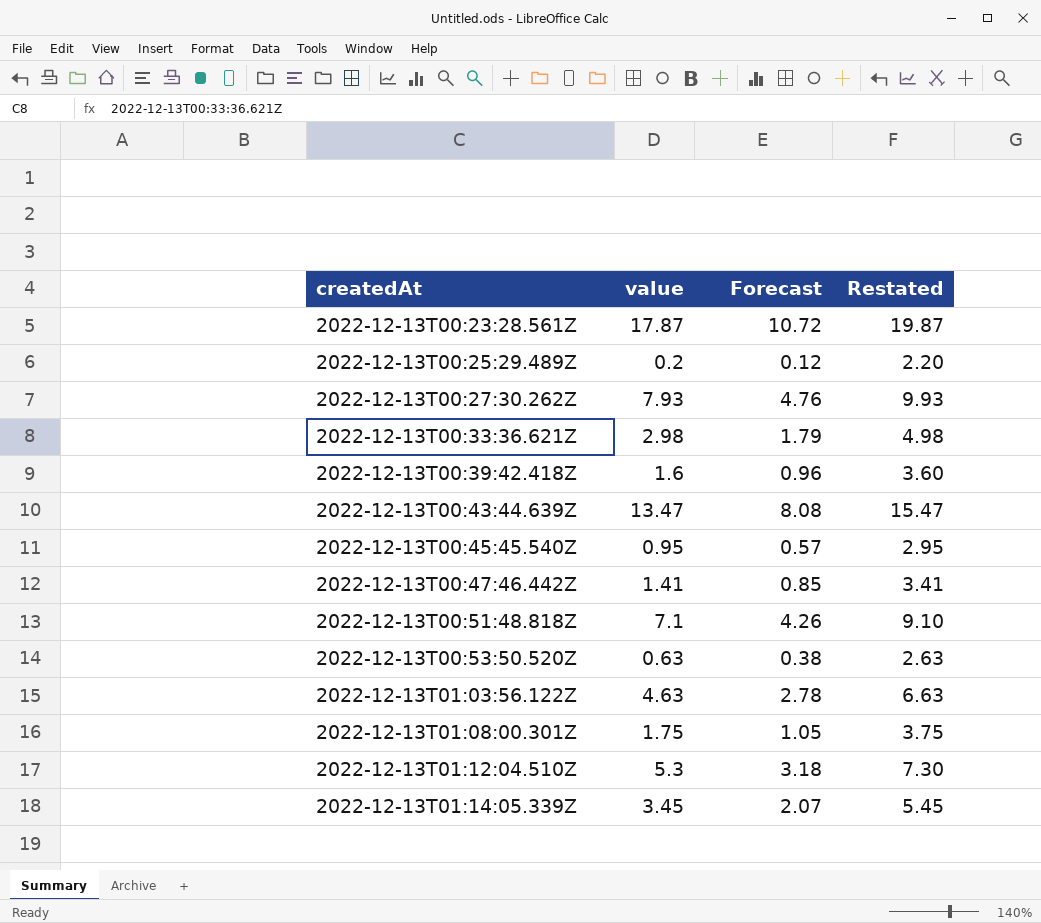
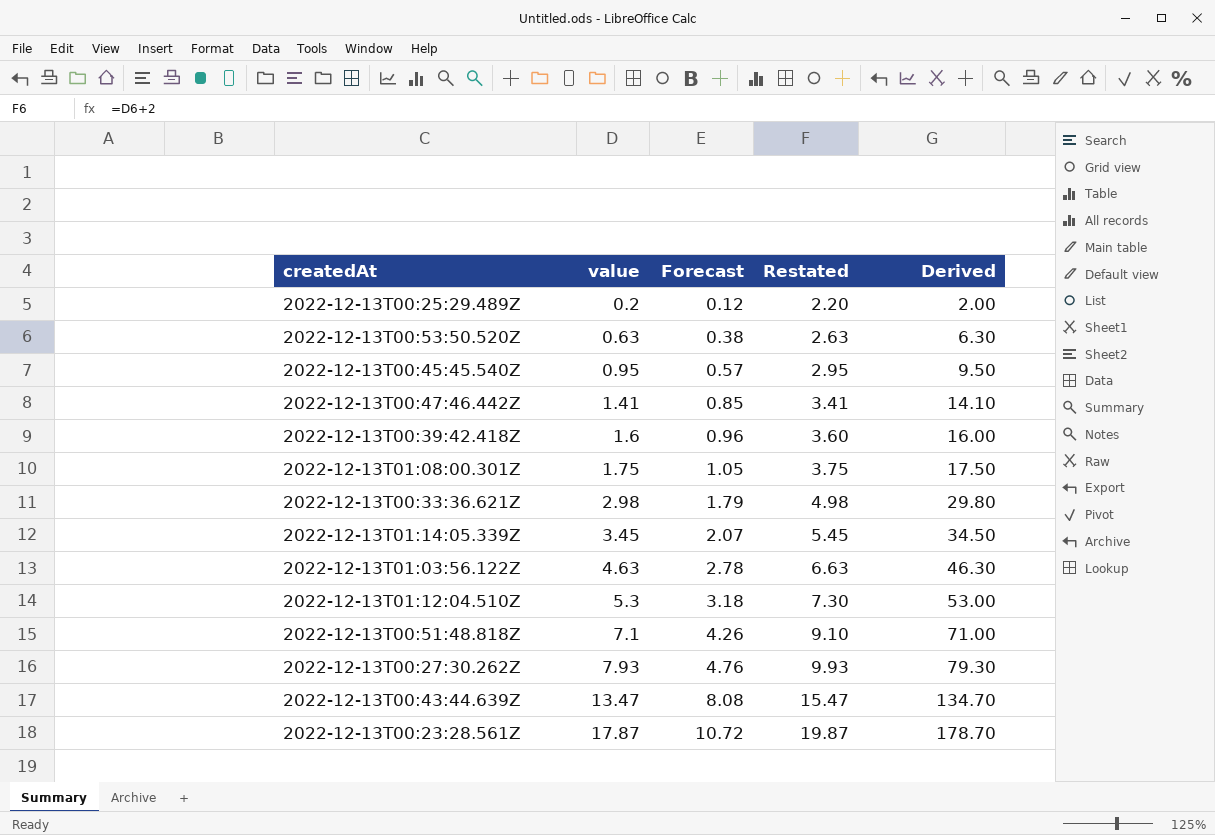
row order: createdAt ascending -> value ascending
column Derived | formula: none -> [value] * 10

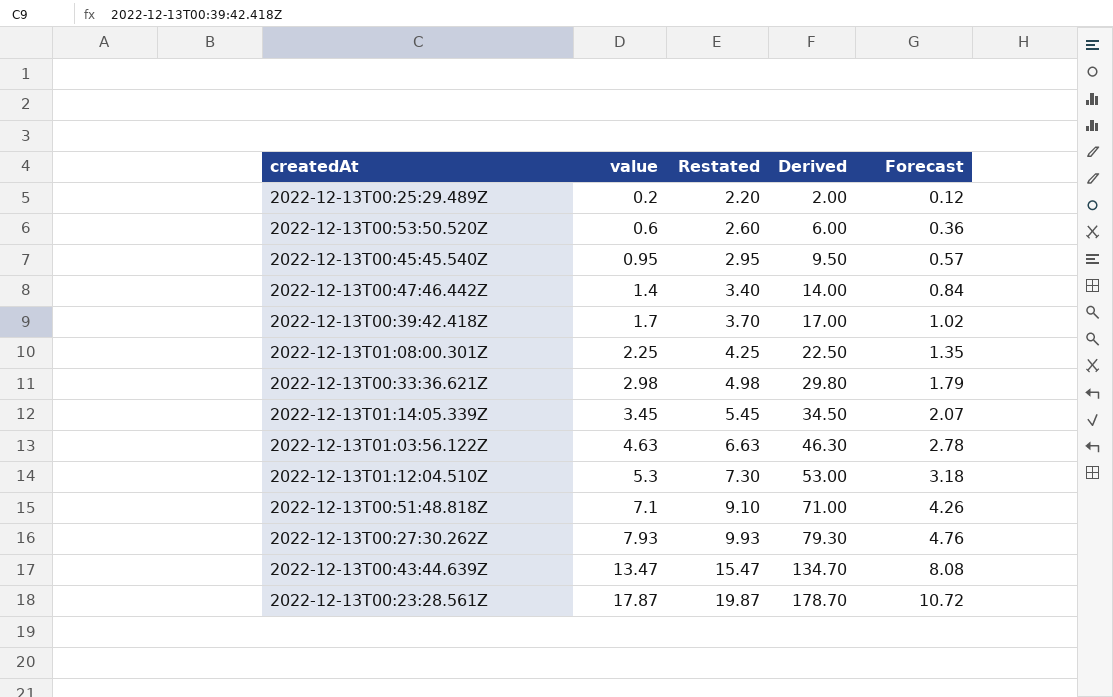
column Forecast | position: 3 -> 5
2022-12-13T00:53:50.520Z | value: 0.63 -> 0.6
2022-12-13T00:53:50.520Z | Restated: 2.63 -> 2.60
2022-12-13T00:53:50.520Z | Derived: 6.30 -> 6.00
2022-12-13T00:53:50.520Z | Forecast: 0.38 -> 0.36
2022-12-13T00:47:46.442Z | value: 1.41 -> 1.4
2022-12-13T00:47:46.442Z | Restated: 3.41 -> 3.40
2022-12-13T00:47:46.442Z | Derived: 14.10 -> 14.00
2022-12-13T00:47:46.442Z | Forecast: 0.85 -> 0.84
2022-12-13T00:39:42.418Z | value: 1.6 -> 1.7
2022-12-13T00:39:42.418Z | Restated: 3.60 -> 3.70
2022-12-13T00:39:42.418Z | Derived: 16.00 -> 17.00
2022-12-13T00:39:42.418Z | Forecast: 0.96 -> 1.02
2022-12-13T01:08:00.301Z | value: 1.75 -> 2.25
2022-12-13T01:08:00.301Z | Restated: 3.75 -> 4.25
2022-12-13T01:08:00.301Z | Derived: 17.50 -> 22.50
2022-12-13T01:08:00.301Z | Forecast: 1.05 -> 1.35

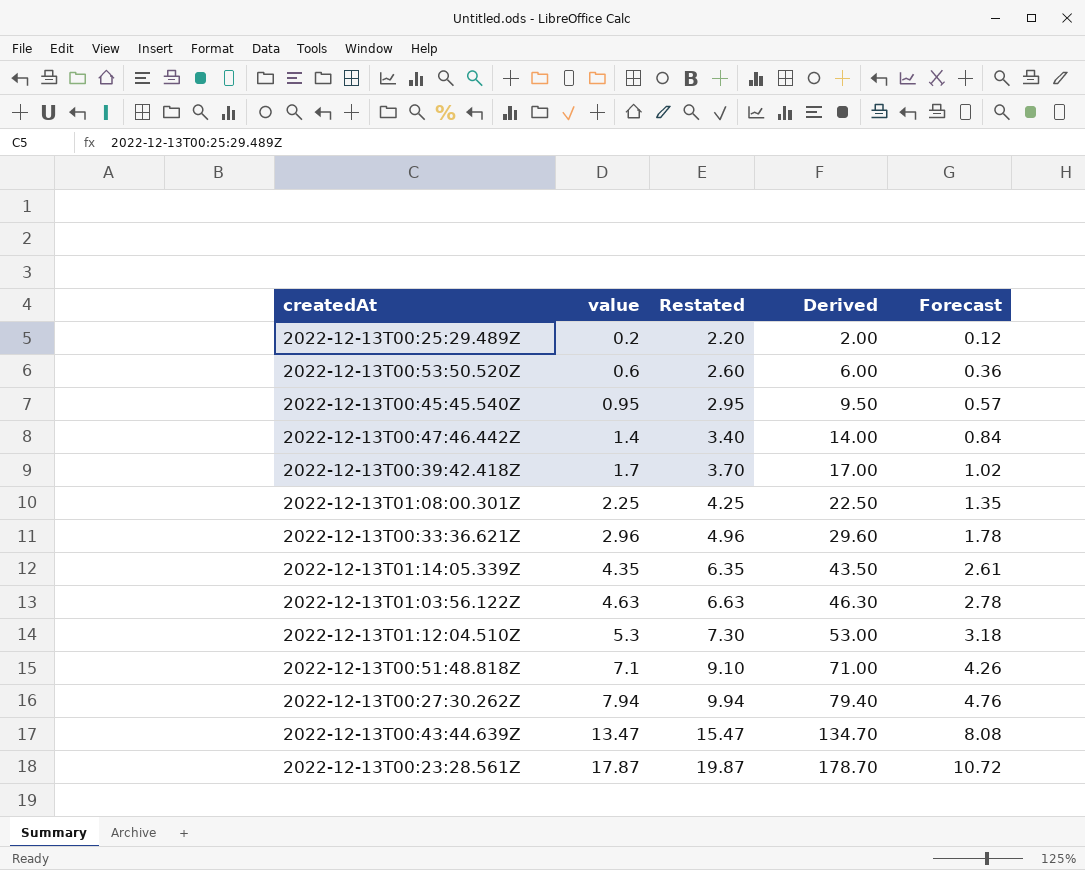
2022-12-13T00:33:36.621Z | value: 2.98 -> 2.96
2022-12-13T00:33:36.621Z | Restated: 4.98 -> 4.96
2022-12-13T00:33:36.621Z | Derived: 29.80 -> 29.60
2022-12-13T00:33:36.621Z | Forecast: 1.79 -> 1.78
2022-12-13T01:14:05.339Z | value: 3.45 -> 4.35
2022-12-13T01:14:05.339Z | Restated: 5.45 -> 6.35
2022-12-13T01:14:05.339Z | Derived: 34.50 -> 43.50
2022-12-13T01:14:05.339Z | Forecast: 2.07 -> 2.61
2022-12-13T00:27:30.262Z | value: 7.93 -> 7.94
2022-12-13T00:27:30.262Z | Restated: 9.93 -> 9.94
2022-12-13T00:27:30.262Z | Derived: 79.30 -> 79.40

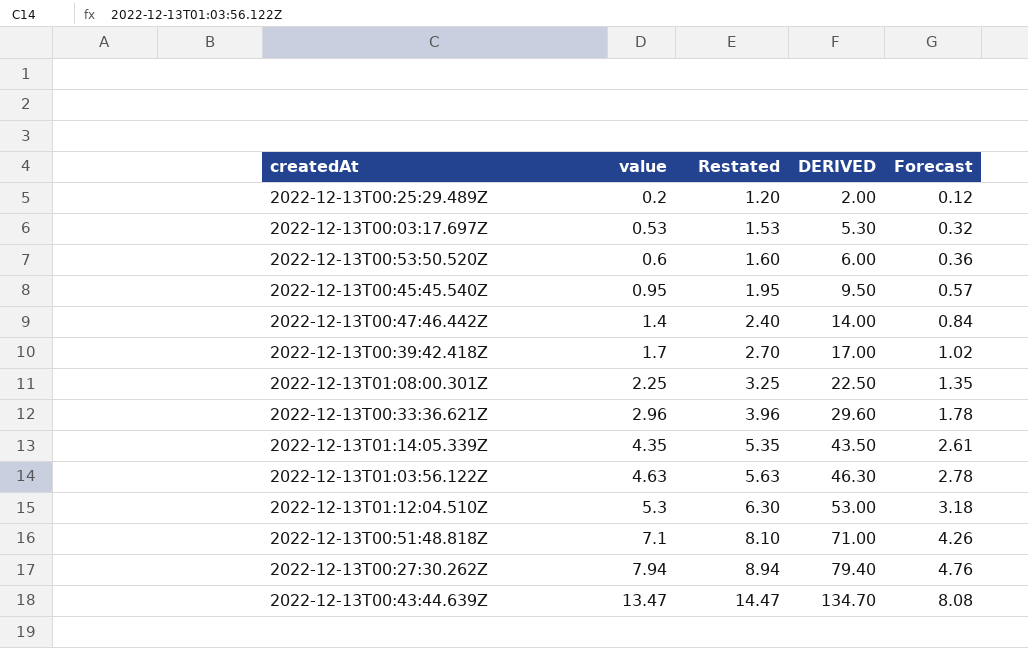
column Restated | formula: [value] + 2 -> [value] + 1
column name: Derived -> DERIVED
row 2022-12-13T00:23:28.561Z: 17.87 | 19.87 | 178.70 | 10.72 -> none
row 2022-12-13T00:03:17.697Z: none -> 0.53 | 1.53 | 5.30 | 0.32

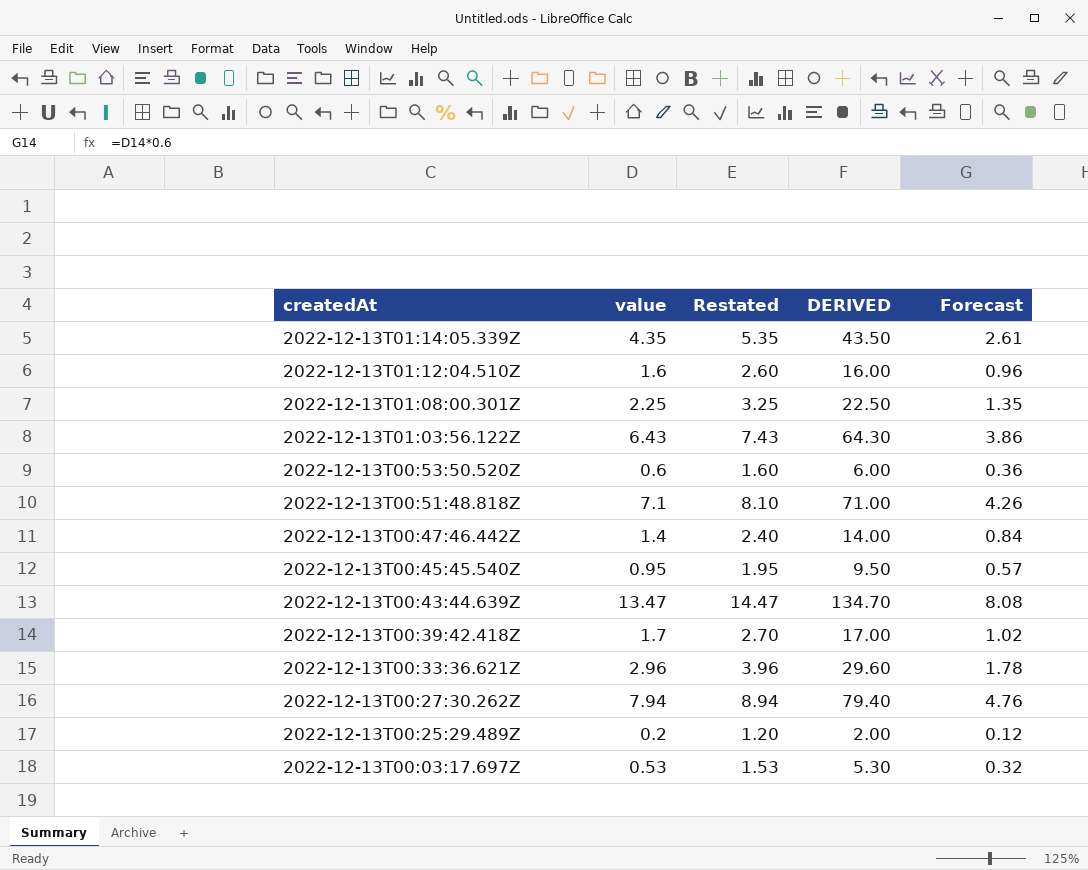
row order: value ascending -> createdAt descending
2022-12-13T01:12:04.510Z | value: 5.3 -> 1.6
2022-12-13T01:12:04.510Z | Restated: 6.30 -> 2.60
2022-12-13T01:12:04.510Z | DERIVED: 53.00 -> 16.00
2022-12-13T01:12:04.510Z | Forecast: 3.18 -> 0.96
2022-12-13T01:03:56.122Z | value: 4.63 -> 6.43
2022-12-13T01:03:56.122Z | Restated: 5.63 -> 7.43
2022-12-13T01:03:56.122Z | DERIVED: 46.30 -> 64.30
2022-12-13T01:03:56.122Z | Forecast: 2.78 -> 3.86

